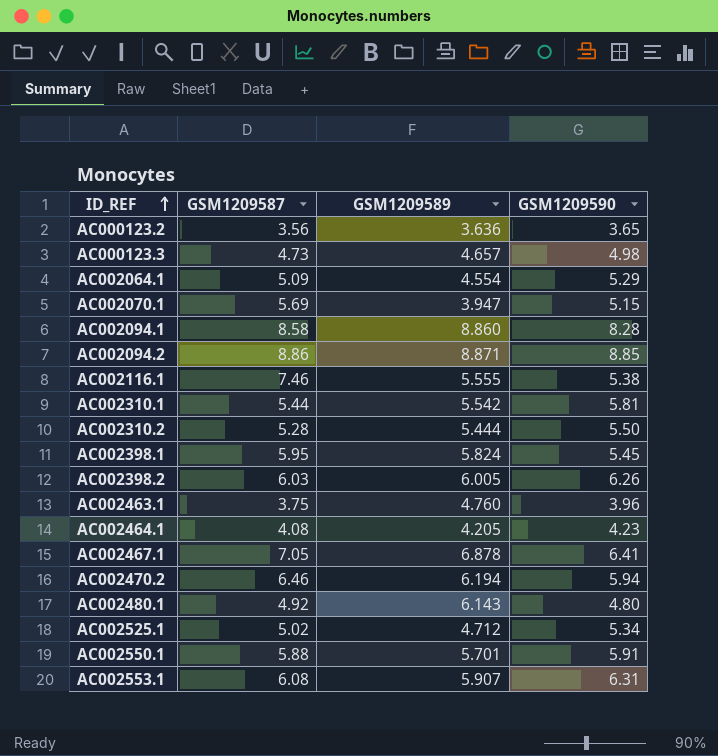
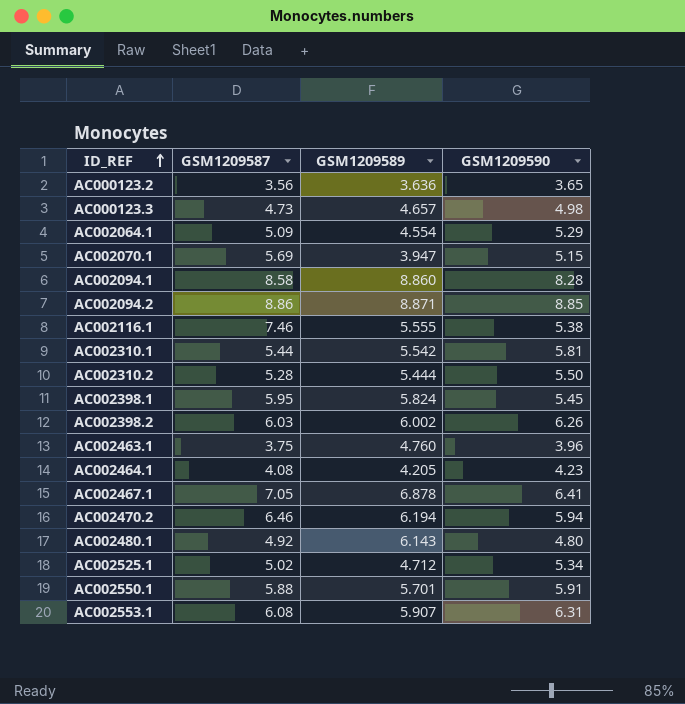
AC002398.2 | GSM1209589: 6.005 -> 6.002

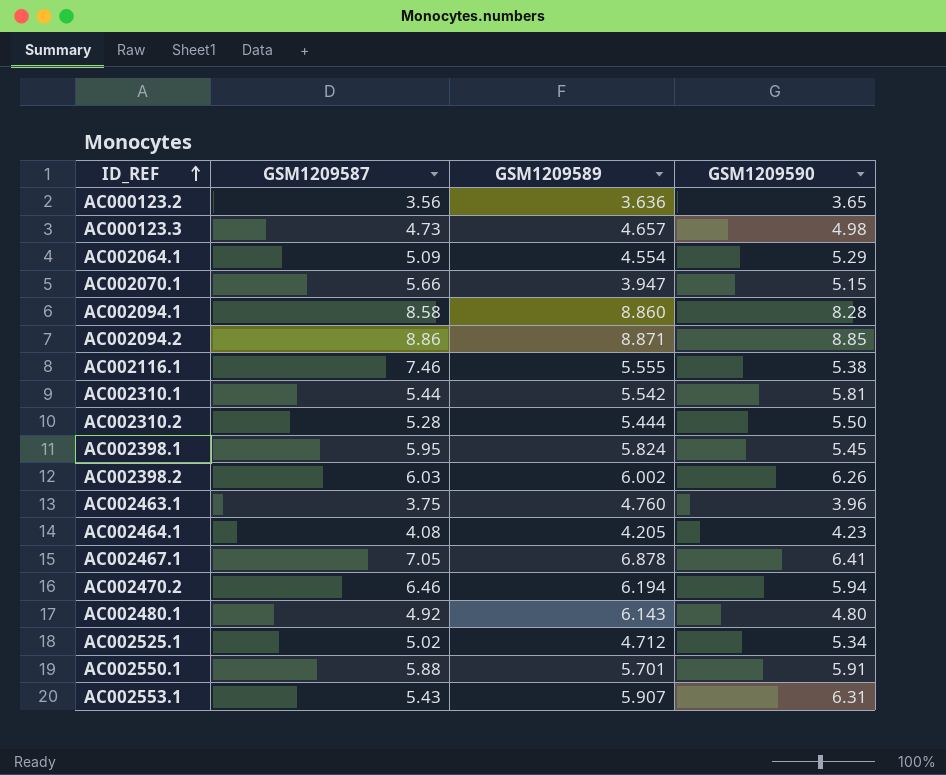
AC002070.1 | GSM1209587: 5.69 -> 5.66
AC002553.1 | GSM1209587: 6.08 -> 5.43

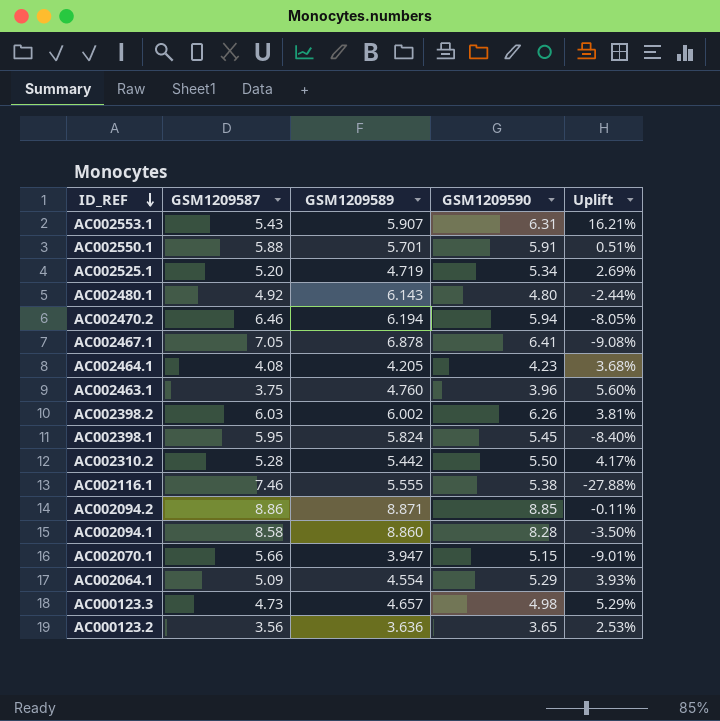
row order: ID_REF ascending -> ID_REF descending
column Uplift | formula: none -> ([GSM1209590] - [GSM1209587]) / [GSM1209587]
row AC002310.1: 5.44 | 5.542 | 5.81 -> none
AC002525.1 | GSM1209587: 5.02 -> 5.20
AC002525.1 | GSM1209589: 4.712 -> 4.719
AC002310.2 | GSM1209589: 5.444 -> 5.442

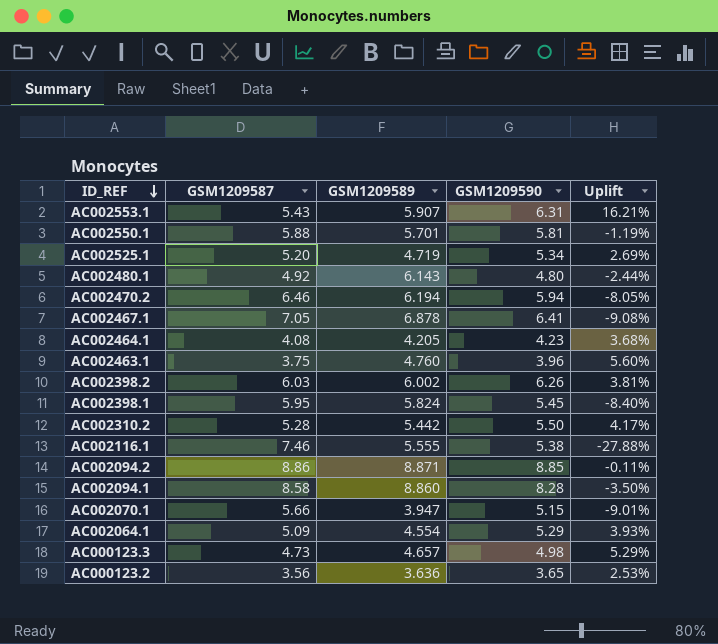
AC002550.1 | GSM1209590: 5.91 -> 5.81
AC002550.1 | Uplift: 0.51% -> -1.19%

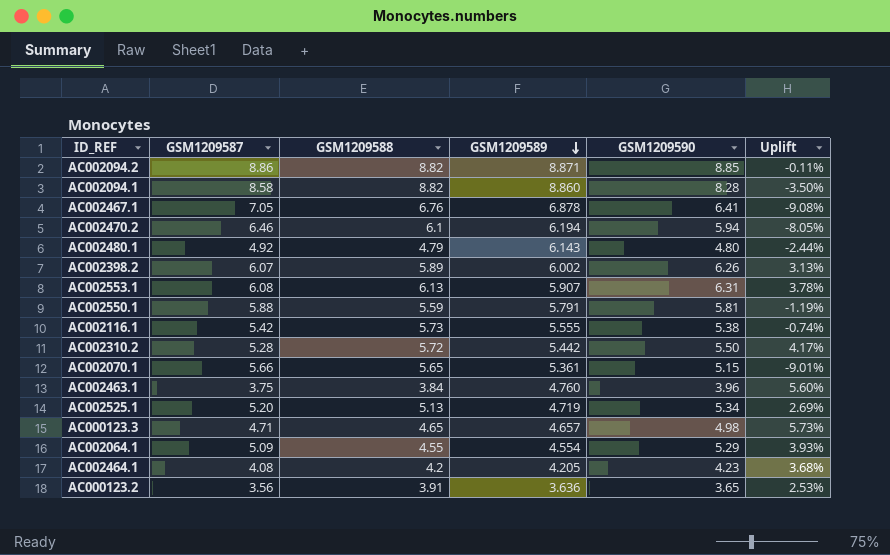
row order: ID_REF descending -> GSM1209589 descending
column GSM1209588 | position: none -> 3
row AC002398.1: 5.95 | 5.824 | 5.45 | -8.40% -> none
AC002398.2 | GSM1209587: 6.03 -> 6.07
AC002398.2 | Uplift: 3.81% -> 3.13%
AC002553.1 | GSM1209587: 5.43 -> 6.08
AC002553.1 | Uplift: 16.21% -> 3.78%
AC002550.1 | GSM1209589: 5.701 -> 5.791
AC002116.1 | GSM1209587: 7.46 -> 5.42
AC002116.1 | Uplift: -27.88% -> -0.74%
AC002070.1 | GSM1209589: 3.947 -> 5.361
AC000123.3 | GSM1209587: 4.73 -> 4.71
AC000123.3 | Uplift: 5.29% -> 5.73%

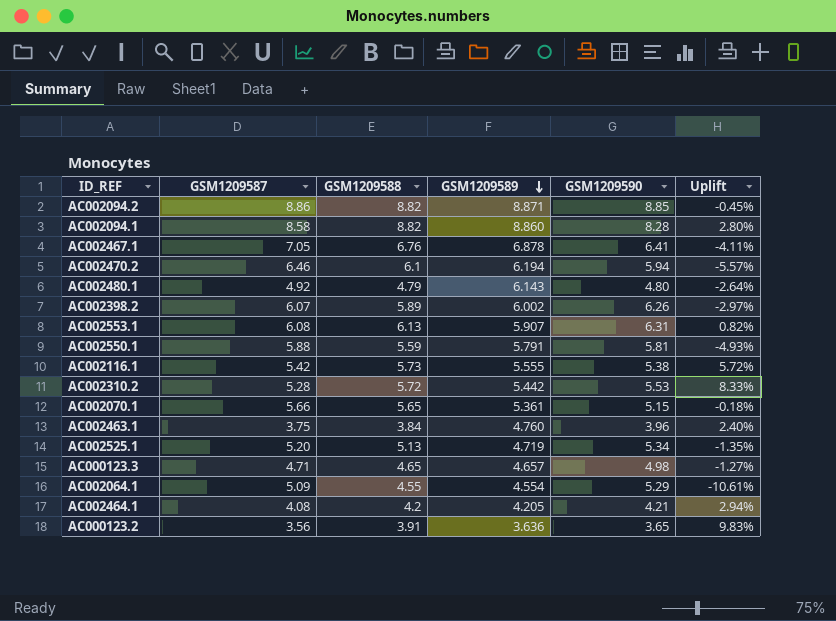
column Uplift | formula: ([GSM1209590] - [GSM1209587]) / [GSM1209587] -> ([GSM1209588] - [GSM1209587]) / [GSM1209587]
AC002310.2 | GSM1209590: 5.50 -> 5.53
AC002464.1 | GSM1209590: 4.23 -> 4.21

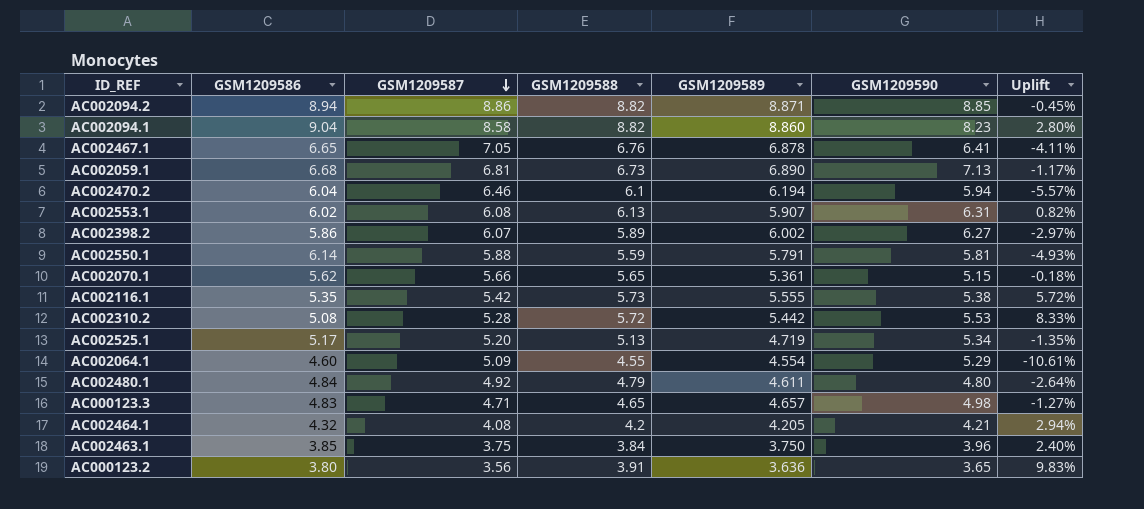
row order: GSM1209589 descending -> GSM1209587 descending
column GSM1209586 | position: none -> 2
AC002094.1 | GSM1209590: 8.28 -> 8.23
row AC002059.1: none -> 6.68 | 6.81 | 6.73 | 6.890 | 7.13 | -1.17%
AC002398.2 | GSM1209590: 6.26 -> 6.27
AC002480.1 | GSM1209589: 6.143 -> 4.611
AC002463.1 | GSM1209589: 4.760 -> 3.750

